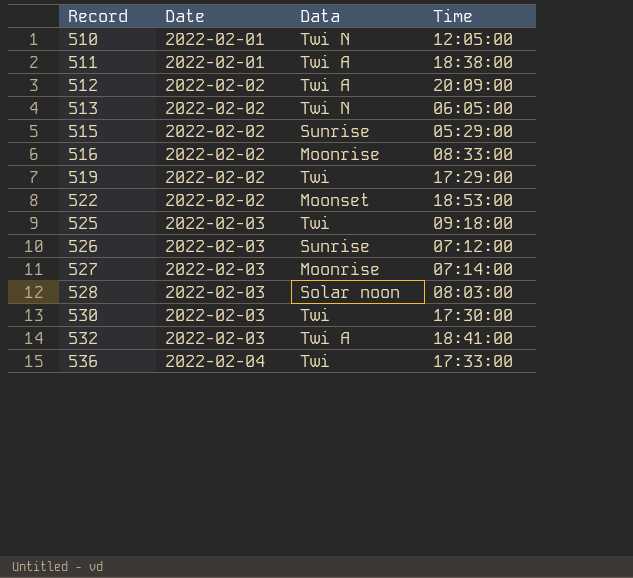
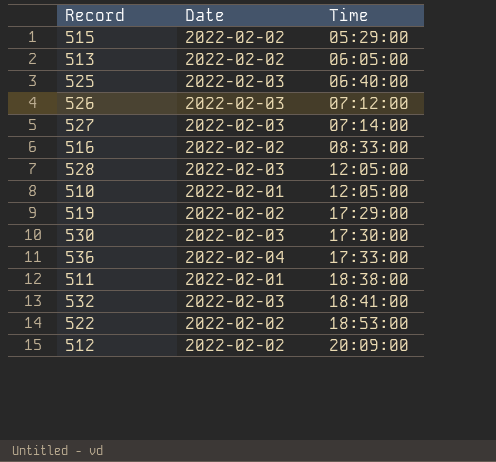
row order: Record ascending -> Time ascending
column Data | position: 3 -> none
525 | Time: 09:18:00 -> 06:40:00
528 | Time: 08:03:00 -> 12:05:00

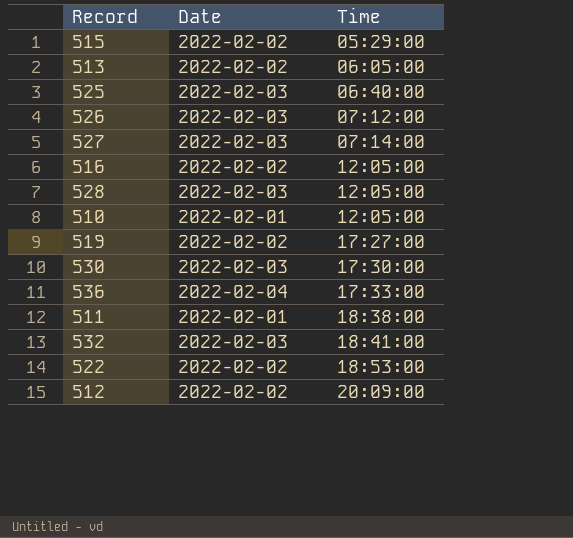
516 | Time: 08:33:00 -> 12:05:00
519 | Time: 17:29:00 -> 17:27:00

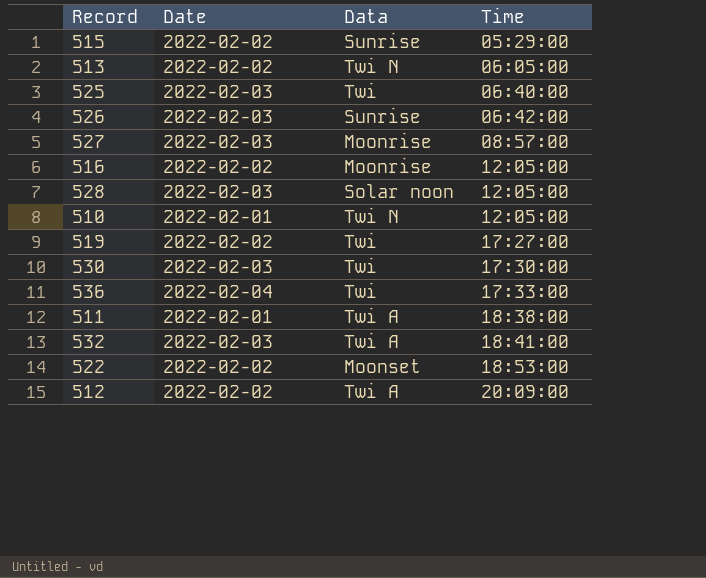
column Data | position: none -> 3
526 | Time: 07:12:00 -> 06:42:00
527 | Time: 07:14:00 -> 08:57:00

